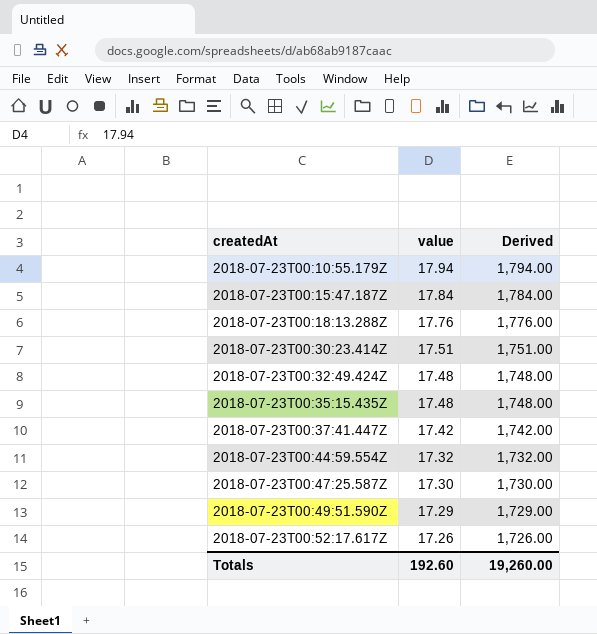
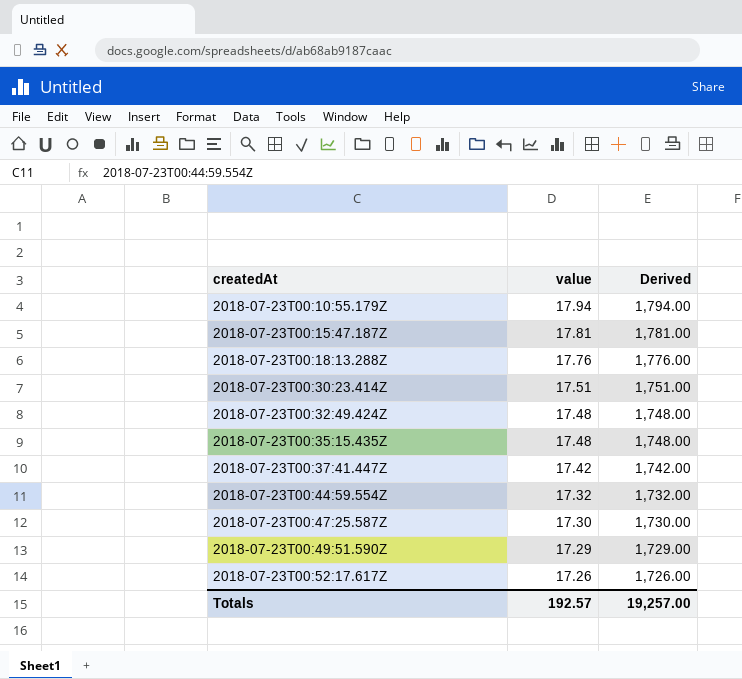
2018-07-23T00:15:47.187Z | value: 17.84 -> 17.81
2018-07-23T00:15:47.187Z | Derived: 1,784.00 -> 1,781.00
Totals | value: 192.60 -> 192.57
Totals | Derived: 19,260.00 -> 19,257.00

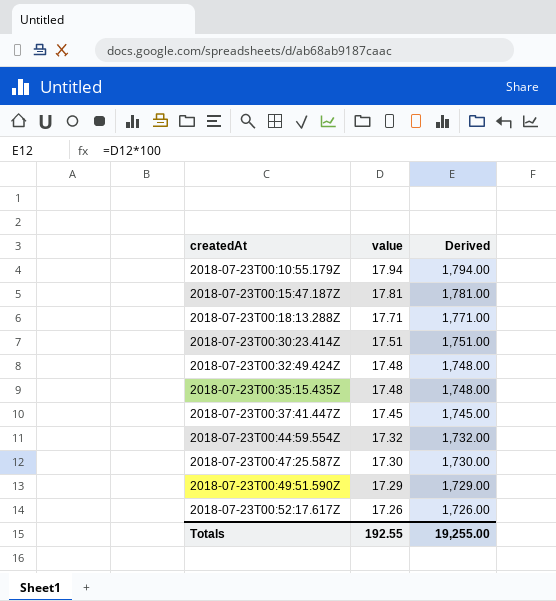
2018-07-23T00:18:13.288Z | value: 17.76 -> 17.71
2018-07-23T00:18:13.288Z | Derived: 1,776.00 -> 1,771.00
2018-07-23T00:37:41.447Z | value: 17.42 -> 17.45
2018-07-23T00:37:41.447Z | Derived: 1,742.00 -> 1,745.00
Totals | value: 192.57 -> 192.55
Totals | Derived: 19,257.00 -> 19,255.00

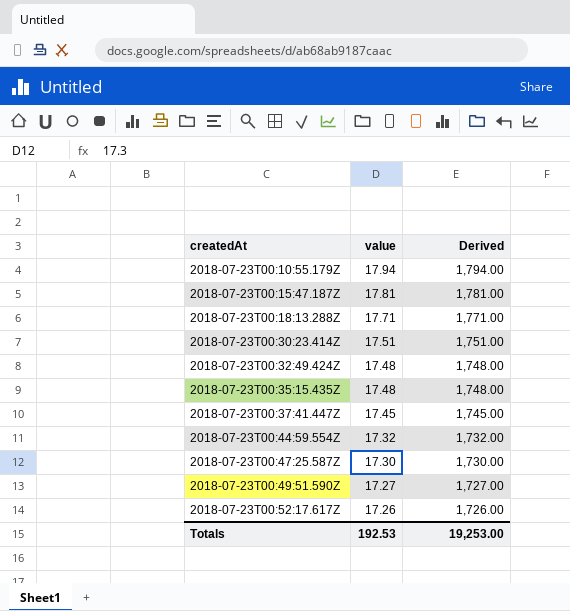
2018-07-23T00:49:51.590Z | value: 17.29 -> 17.27
2018-07-23T00:49:51.590Z | Derived: 1,729.00 -> 1,727.00
Totals | value: 192.55 -> 192.53
Totals | Derived: 19,255.00 -> 19,253.00

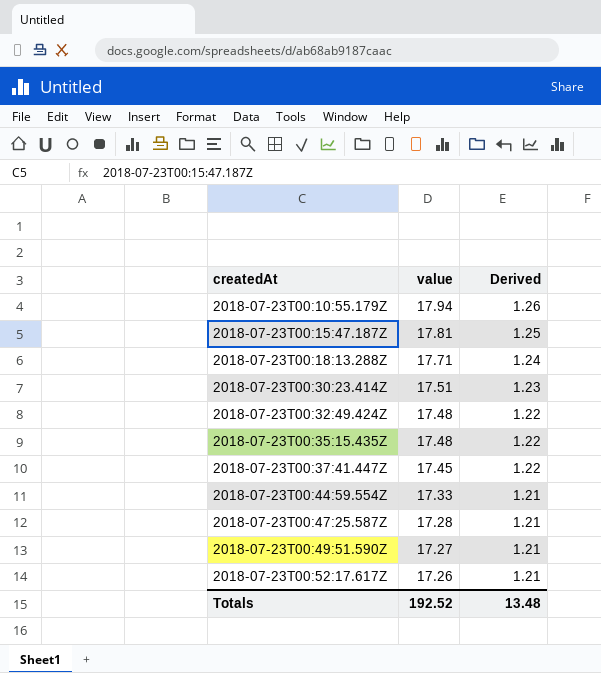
column Derived | formula: [value] * 100 -> [value] * 0.07
2018-07-23T00:44:59.554Z | value: 17.32 -> 17.33
2018-07-23T00:47:25.587Z | value: 17.30 -> 17.28
Totals | value: 192.53 -> 192.52
Totals | Derived: 19,253.00 -> 13.48

